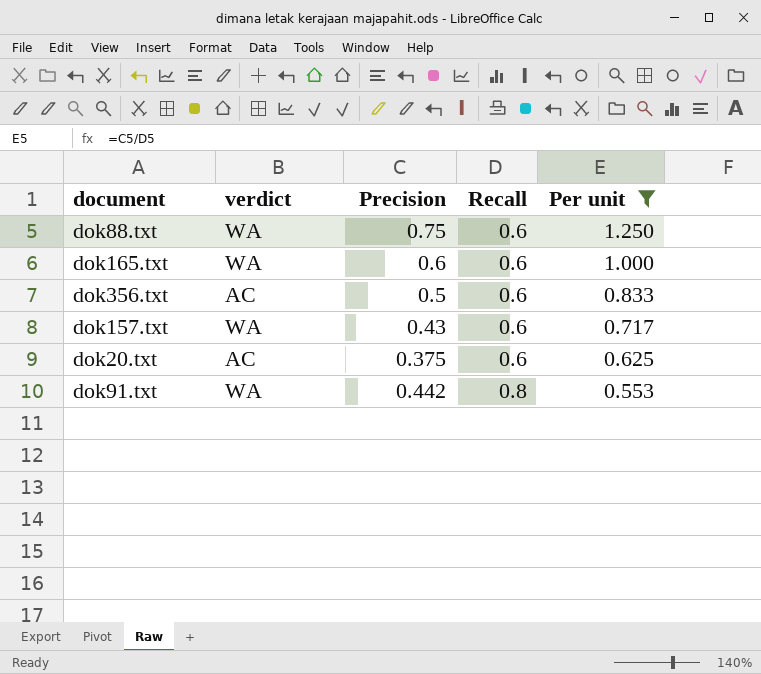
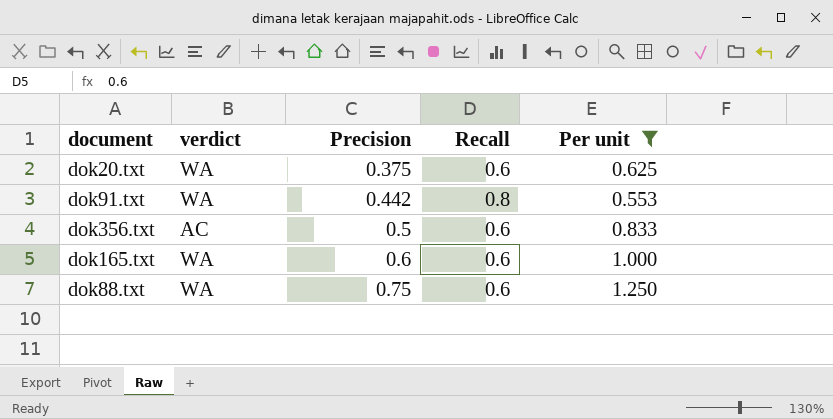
row order: Recall ascending -> Precision ascending
row dok157.txt: WA | 0.43 | 0.6 | 0.717 -> none
dok20.txt | verdict: AC -> WA

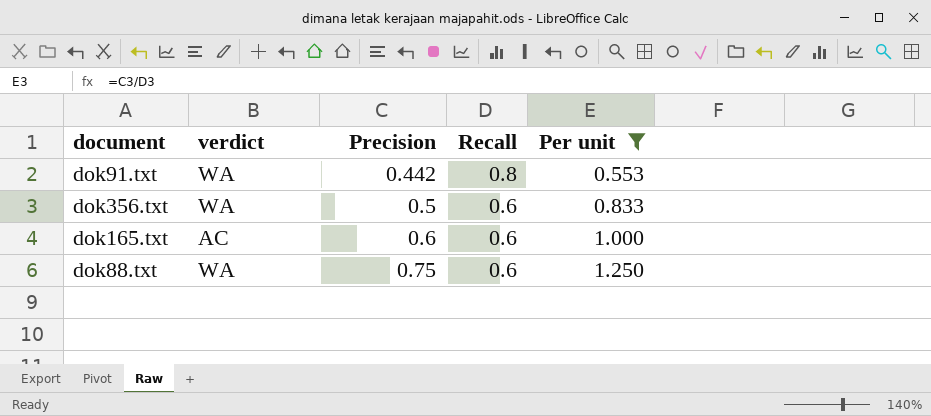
row dok20.txt: WA | 0.375 | 0.6 | 0.625 -> none
dok356.txt | verdict: AC -> WA
dok165.txt | verdict: WA -> AC

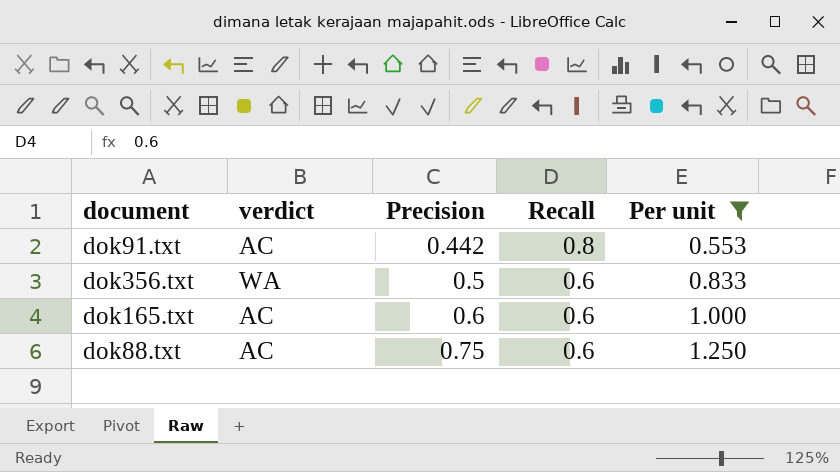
dok91.txt | verdict: WA -> AC
dok88.txt | verdict: WA -> AC

